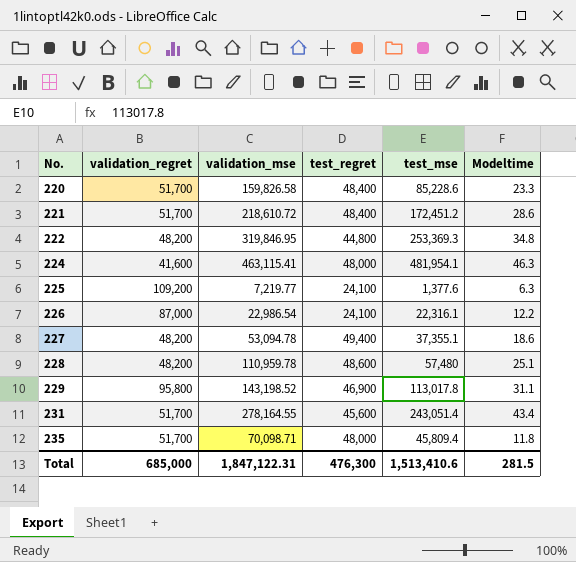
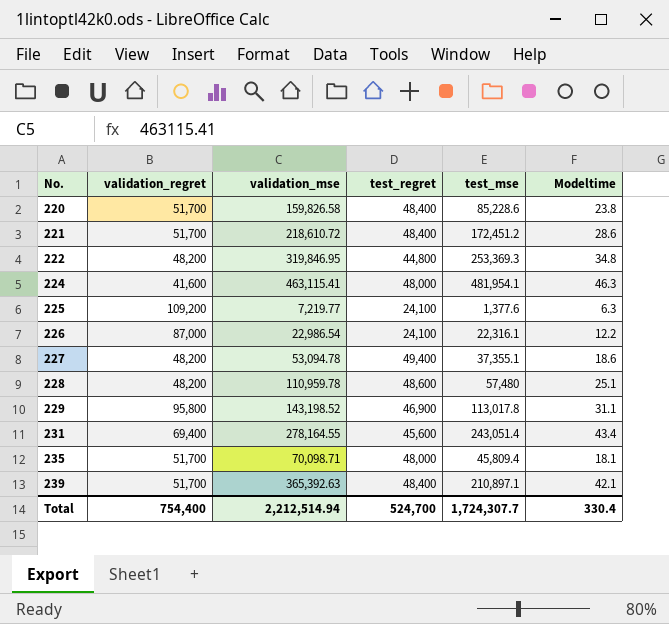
220 | Modeltime: 23.3 -> 23.8
231 | validation_regret: 51,700 -> 69,400
235 | Modeltime: 11.8 -> 18.1
row 239: none -> 51,700 | 365,392.63 | 48,400 | 210,897.1 | 42.1
Total | validation_regret: 685,000 -> 754,400
Total | validation_mse: 1,847,122.31 -> 2,212,514.94
Total | test_regret: 476,300 -> 524,700
Total | test_mse: 1,513,410.6 -> 1,724,307.7
Total | Modeltime: 281.5 -> 330.4

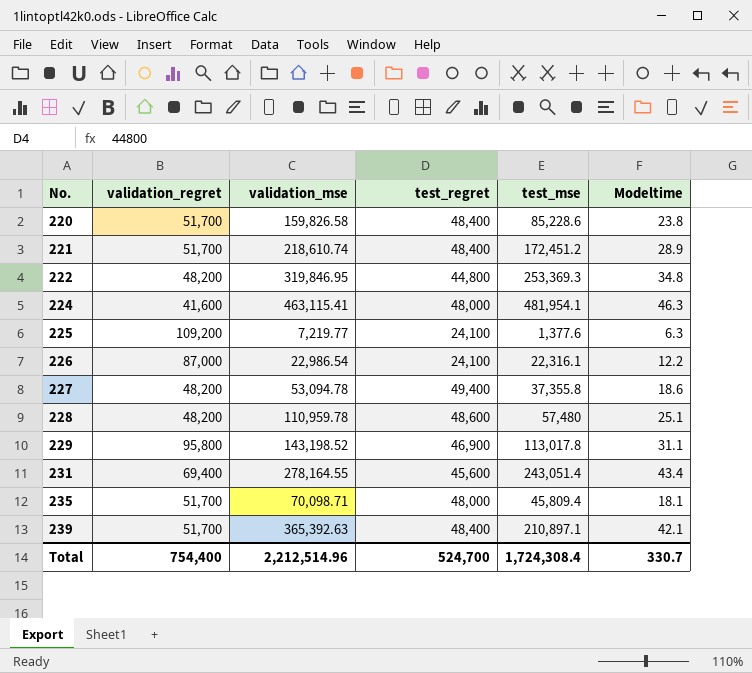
221 | validation_mse: 218,610.72 -> 218,610.74
221 | Modeltime: 28.6 -> 28.9
227 | test_mse: 37,355.1 -> 37,355.8
Total | validation_mse: 2,212,514.94 -> 2,212,514.96
Total | test_mse: 1,724,307.7 -> 1,724,308.4
Total | Modeltime: 330.4 -> 330.7

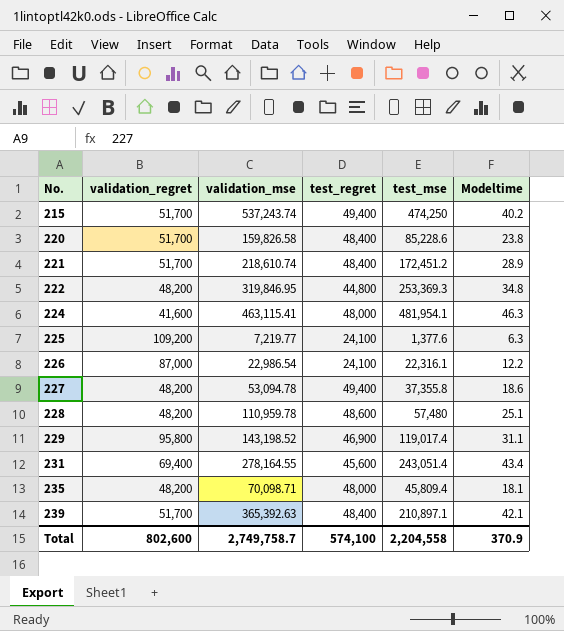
row 215: none -> 51,700 | 537,243.74 | 49,400 | 474,250 | 40.2
229 | test_mse: 113,017.8 -> 119,017.4
235 | validation_regret: 51,700 -> 48,200
Total | validation_regret: 754,400 -> 802,600
Total | validation_mse: 2,212,514.96 -> 2,749,758.7
Total | test_regret: 524,700 -> 574,100
Total | test_mse: 1,724,308.4 -> 2,204,558
Total | Modeltime: 330.7 -> 370.9

